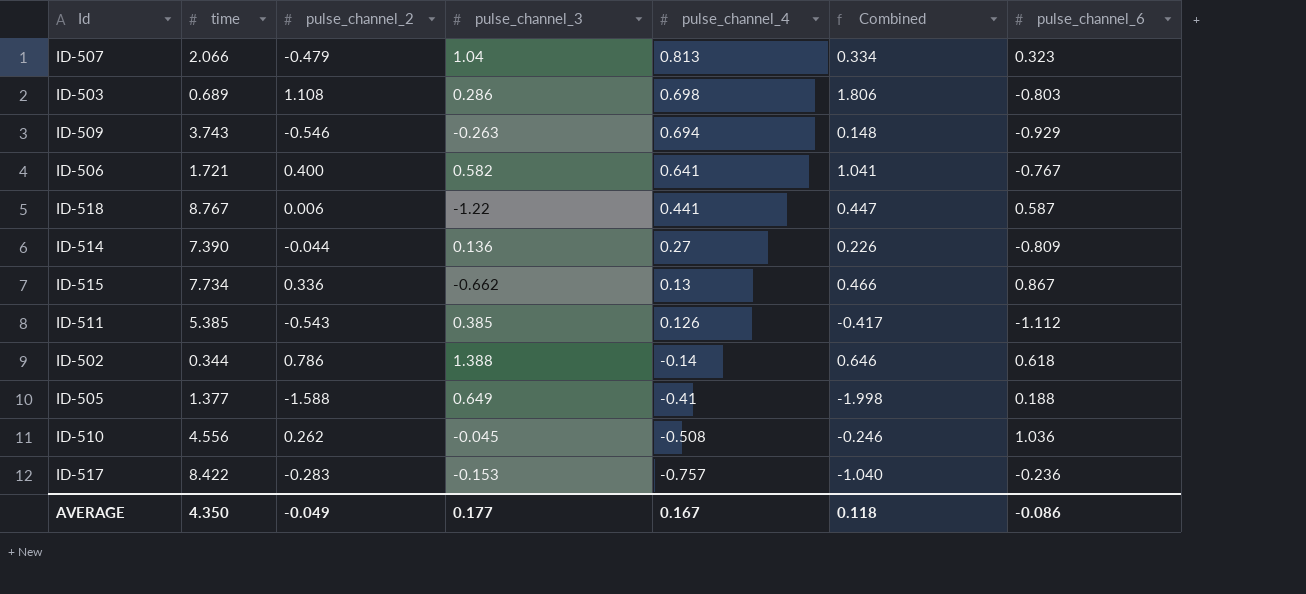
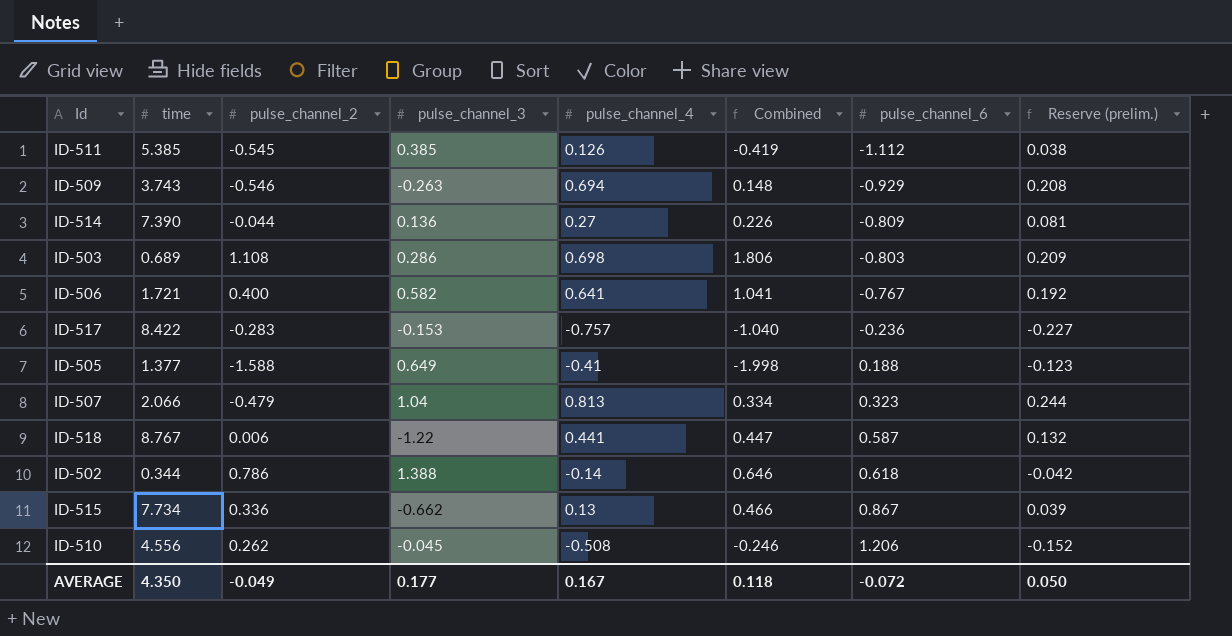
row order: pulse_channel_4 descending -> pulse_channel_6 ascending
column Reserve (prelim.) | formula: none -> [pulse_channel_4] * 0.3
ID-511 | pulse_channel_2: -0.543 -> -0.545
ID-511 | Combined: -0.417 -> -0.419
ID-510 | pulse_channel_6: 1.036 -> 1.206
AVERAGE | pulse_channel_6: -0.086 -> -0.072

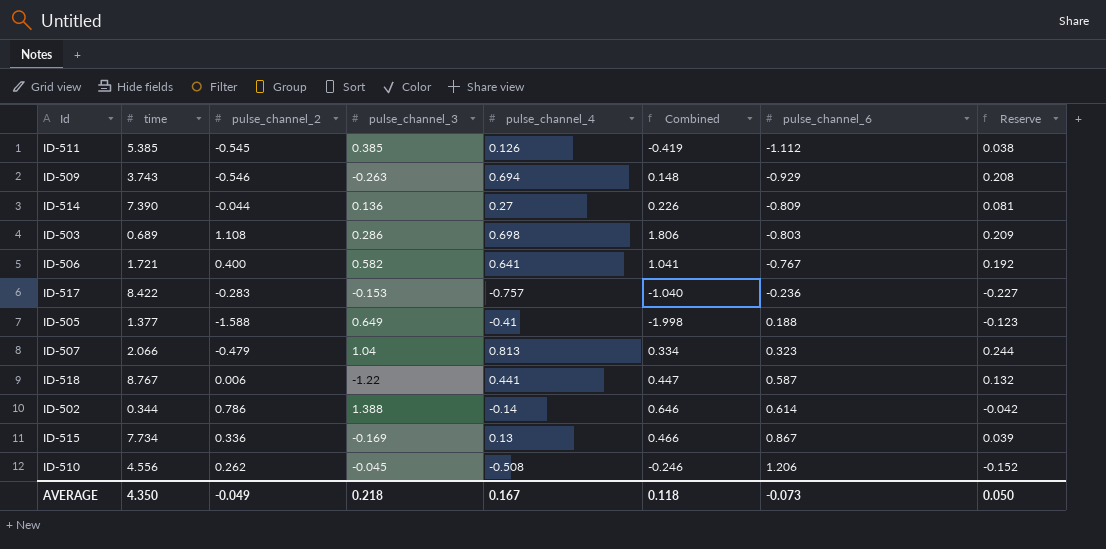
column name: Reserve (prelim.) -> Reserve
ID-502 | pulse_channel_6: 0.618 -> 0.614
ID-515 | pulse_channel_3: -0.662 -> -0.169
AVERAGE | pulse_channel_3: 0.177 -> 0.218
AVERAGE | pulse_channel_6: -0.072 -> -0.073

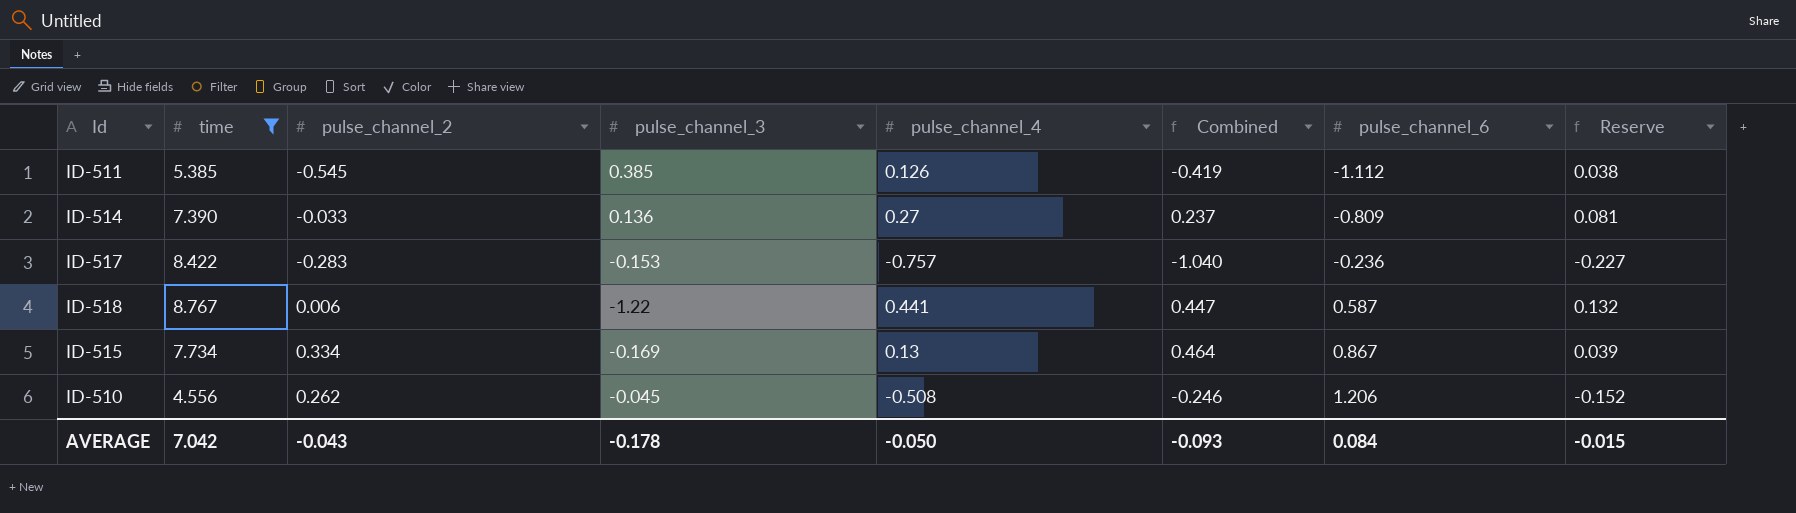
filter: none -> time >= 4.556
ID-514 | pulse_channel_2: -0.044 -> -0.033
ID-514 | Combined: 0.226 -> 0.237
ID-515 | pulse_channel_2: 0.336 -> 0.334
ID-515 | Combined: 0.466 -> 0.464
AVERAGE | time: 4.350 -> 7.042
AVERAGE | pulse_channel_2: -0.049 -> -0.043
AVERAGE | pulse_channel_3: 0.218 -> -0.178
AVERAGE | pulse_channel_4: 0.167 -> -0.050
AVERAGE | Combined: 0.118 -> -0.093
AVERAGE | pulse_channel_6: -0.073 -> 0.084
AVERAGE | Reserve: 0.050 -> -0.015

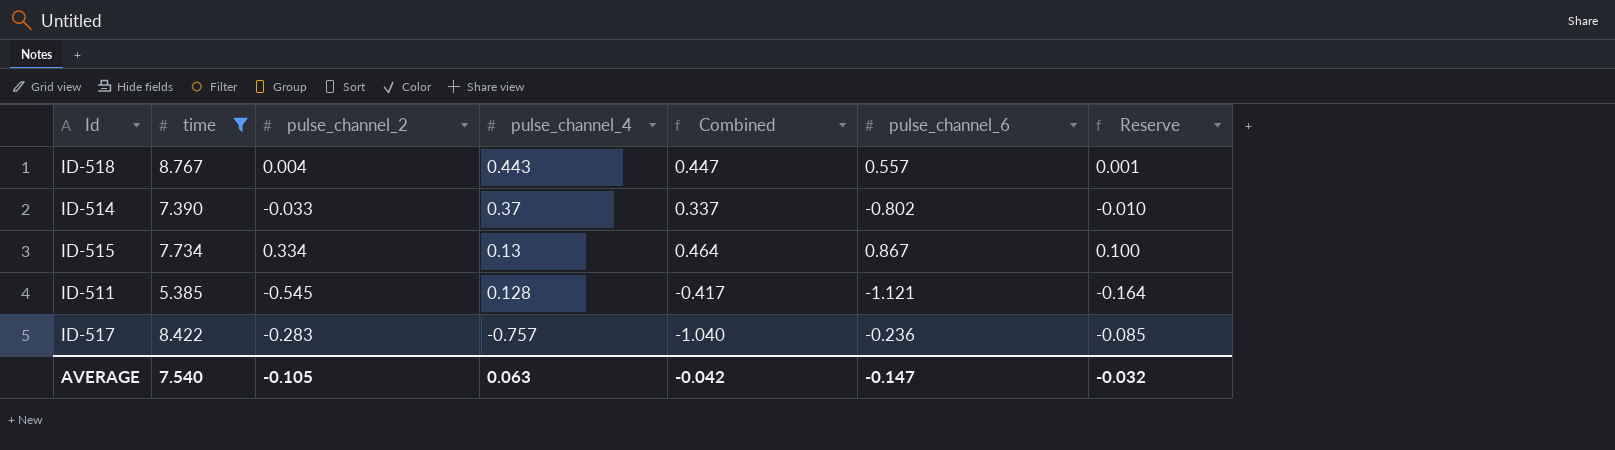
row order: pulse_channel_6 ascending -> pulse_channel_4 descending
column pulse_channel_3 | position: 4 -> none
column Reserve | formula: [pulse_channel_4] * 0.3 -> [pulse_channel_2] * 0.3
row ID-510: 4.556 | 0.262 | -0.045 | -0.508 | -0.246 | 1.206 | -0.152 -> none
ID-518 | pulse_channel_2: 0.006 -> 0.004
ID-518 | pulse_channel_4: 0.441 -> 0.443
ID-518 | pulse_channel_6: 0.587 -> 0.557
ID-514 | pulse_channel_4: 0.27 -> 0.37
ID-514 | Combined: 0.237 -> 0.337
ID-514 | pulse_channel_6: -0.809 -> -0.802
ID-511 | pulse_channel_4: 0.126 -> 0.128
ID-511 | Combined: -0.419 -> -0.417
ID-511 | pulse_channel_6: -1.112 -> -1.121
AVERAGE | time: 7.042 -> 7.540
AVERAGE | pulse_channel_2: -0.043 -> -0.105
AVERAGE | pulse_channel_4: -0.050 -> 0.063
AVERAGE | Combined: -0.093 -> -0.042
AVERAGE | pulse_channel_6: 0.084 -> -0.147
AVERAGE | Reserve: -0.015 -> -0.032

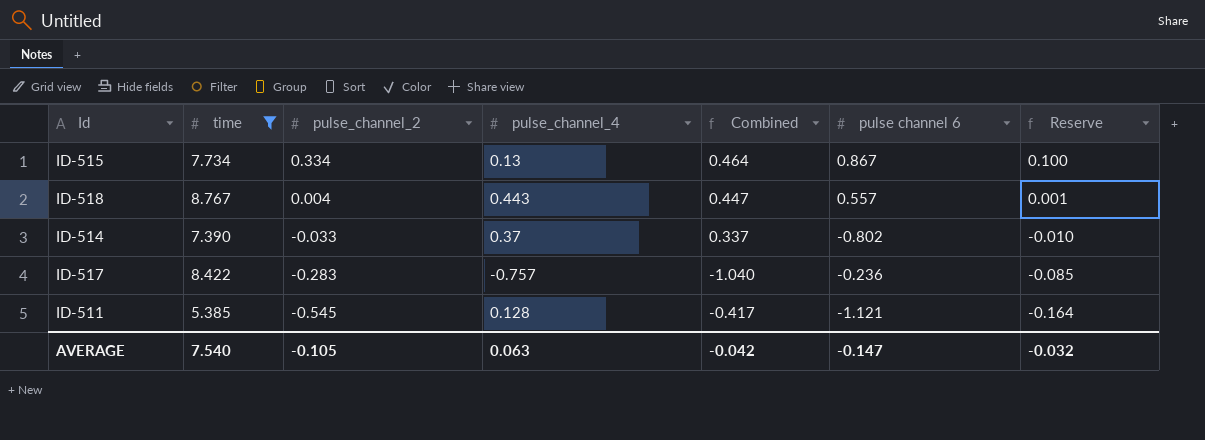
row order: pulse_channel_4 descending -> pulse_channel_2 descending
column name: pulse_channel_6 -> pulse channel 6

